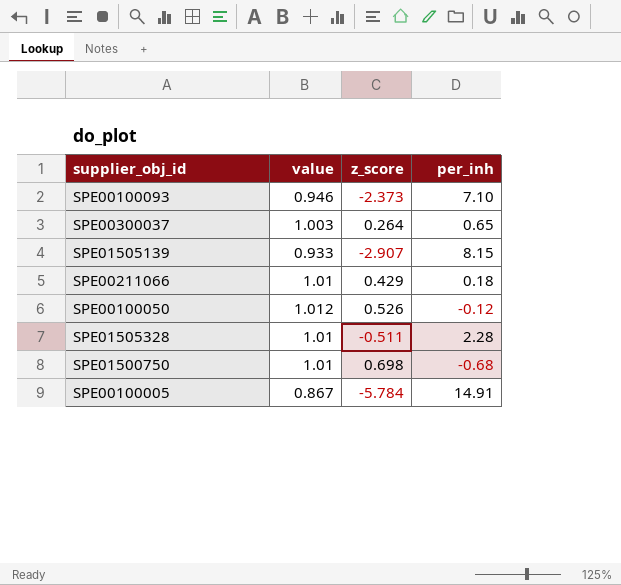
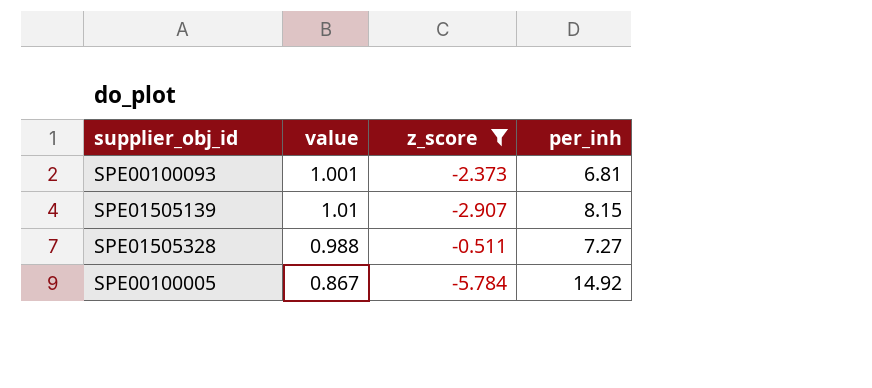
filter: none -> z_score <= -0.511
SPE00100093 | value: 0.946 -> 1.001
SPE00100093 | per_inh: 7.10 -> 6.81
SPE01505139 | value: 0.933 -> 1.01
SPE01505328 | value: 1.01 -> 0.988
SPE01505328 | per_inh: 2.28 -> 7.27
SPE00100005 | per_inh: 14.91 -> 14.92

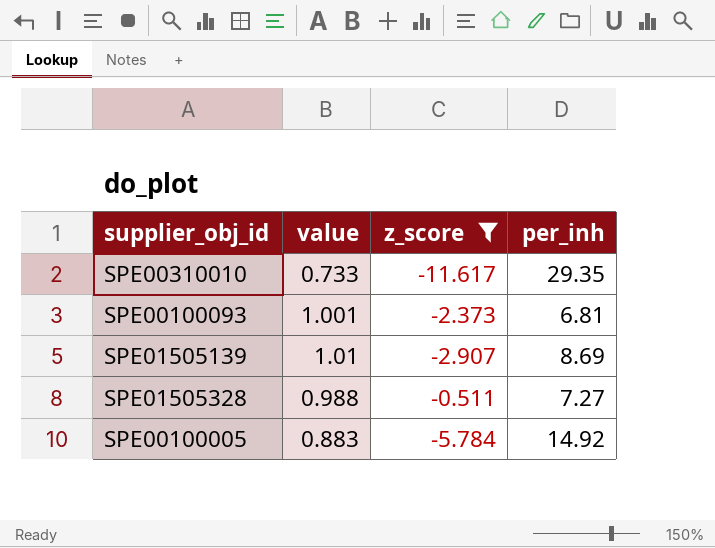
row SPE00310010: none -> 0.733 | -11.617 | 29.35
SPE01505139 | per_inh: 8.15 -> 8.69
SPE00100005 | value: 0.867 -> 0.883

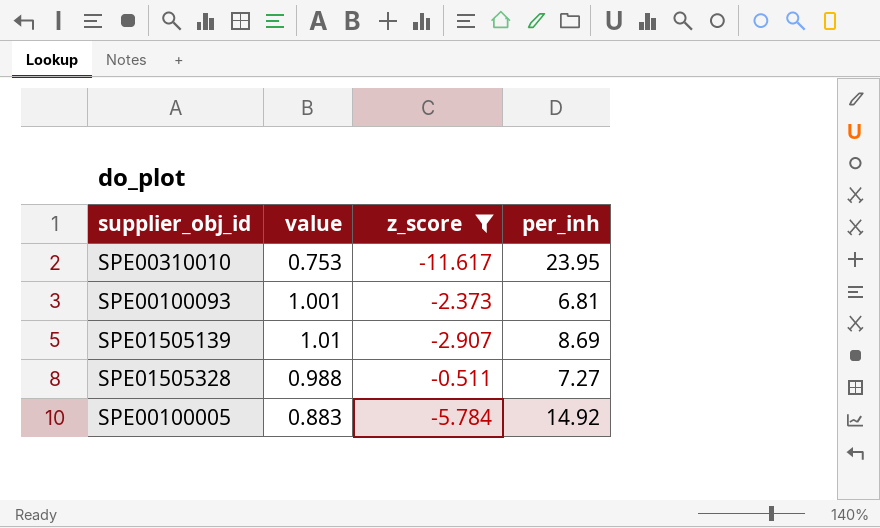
SPE00310010 | value: 0.733 -> 0.753
SPE00310010 | per_inh: 29.35 -> 23.95

